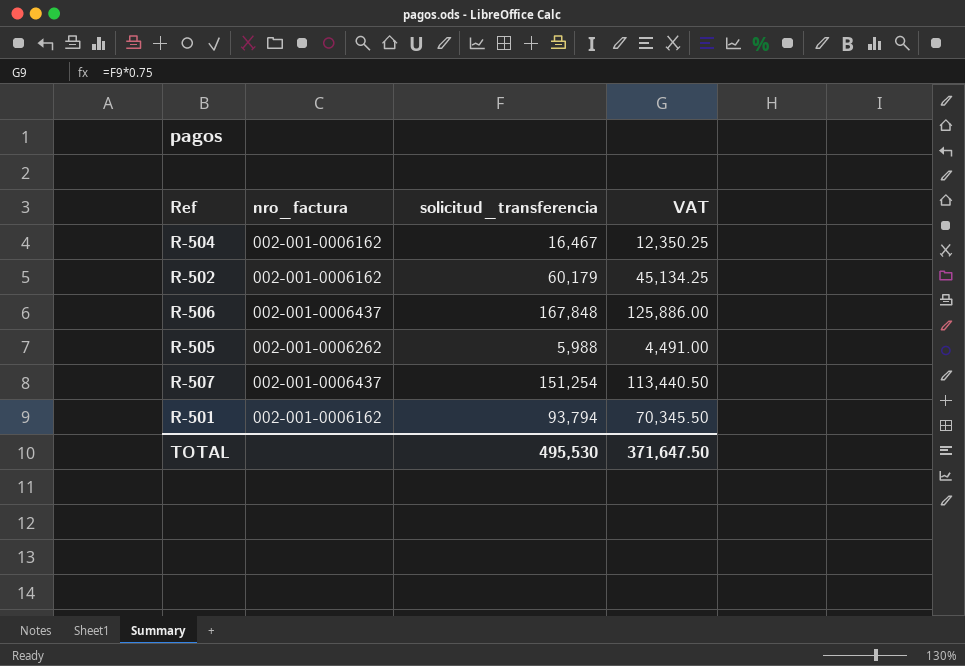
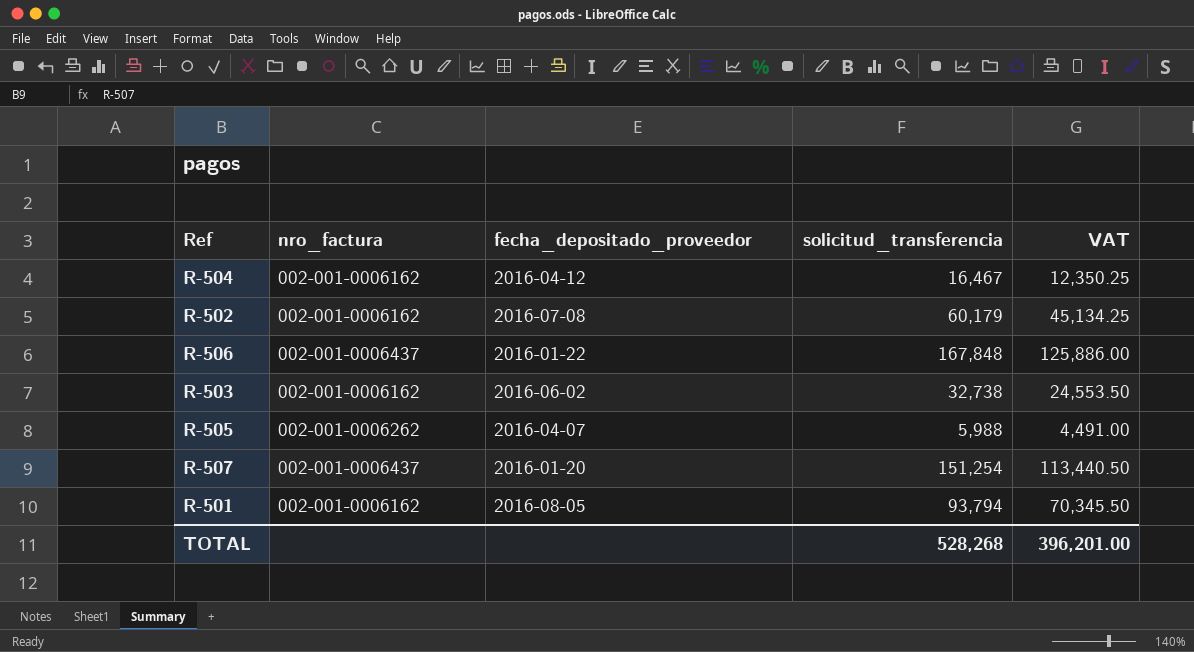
column fecha_depositado_proveedor | position: none -> 3
row R-503: none -> 002-001-0006162 | 2016-06-02 | 32,738 | 24,553.50
TOTAL | solicitud_transferencia: 495,530 -> 528,268
TOTAL | VAT: 371,647.50 -> 396,201.00

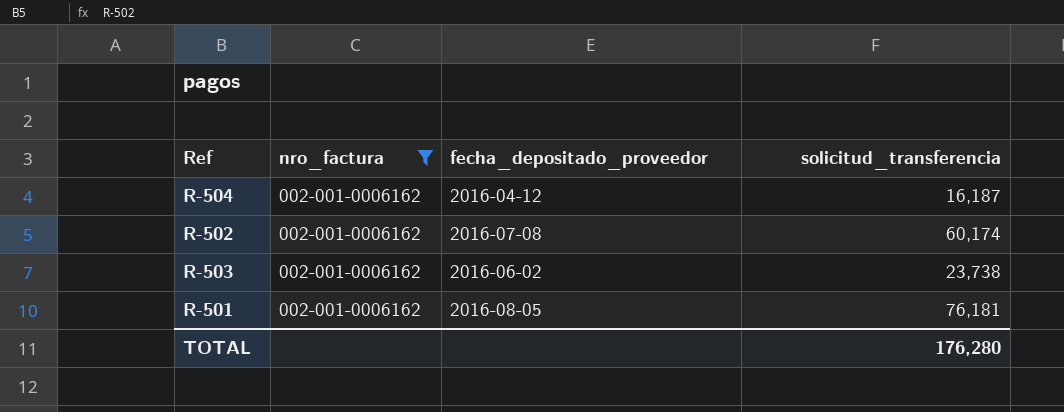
filter: none -> nro_factura = 002-001-0006162
column VAT | formula: [solicitud_transferencia] * 0.75 -> none
R-504 | solicitud_transferencia: 16,467 -> 16,187
R-502 | solicitud_transferencia: 60,179 -> 60,174
R-503 | solicitud_transferencia: 32,738 -> 23,738
R-501 | solicitud_transferencia: 93,794 -> 76,181
TOTAL | solicitud_transferencia: 528,268 -> 176,280

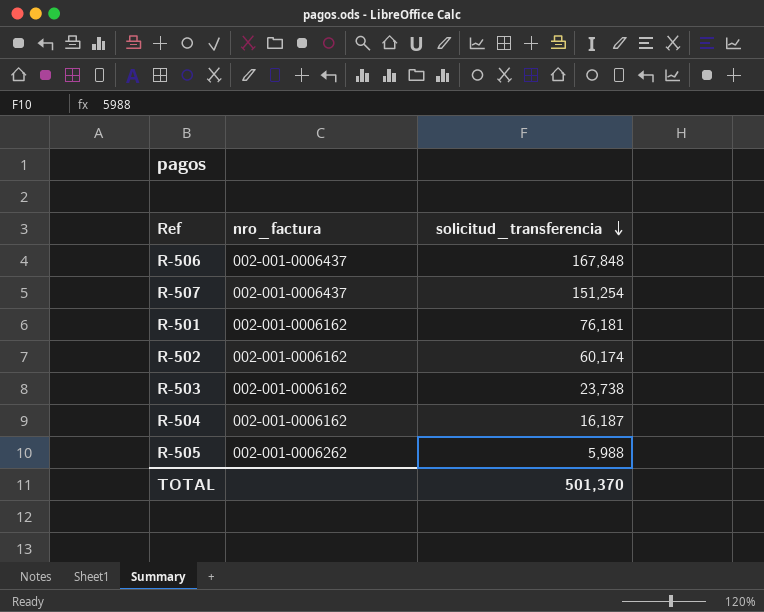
filter: nro_factura = 002-001-0006162 -> none
row order: none -> solicitud_transferencia descending
column fecha_depositado_proveedor | position: 3 -> none
TOTAL | solicitud_transferencia: 176,280 -> 501,370

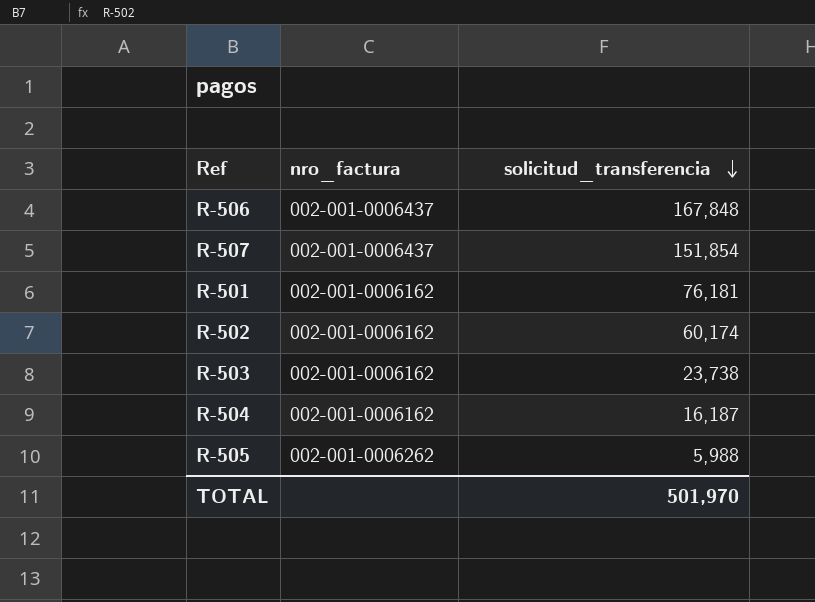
R-507 | solicitud_transferencia: 151,254 -> 151,854
TOTAL | solicitud_transferencia: 501,370 -> 501,970

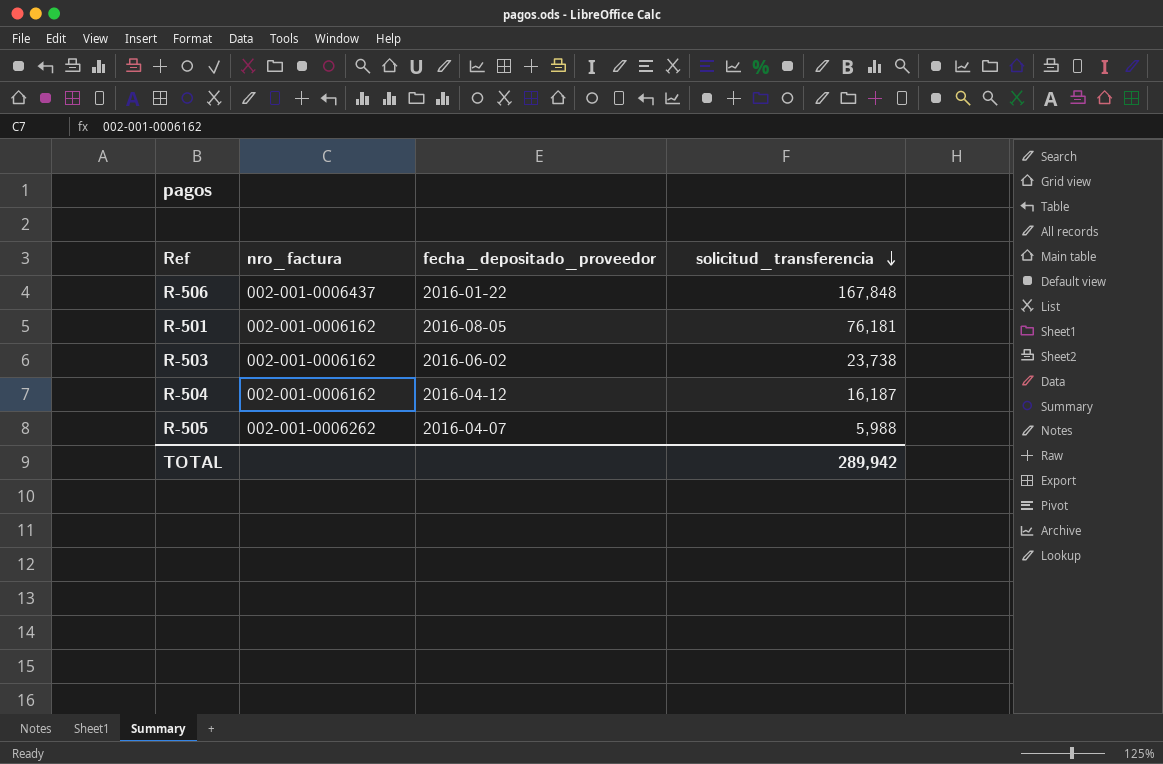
column fecha_depositado_proveedor | position: none -> 3
row R-507: 002-001-0006437 | 151,854 -> none
row R-502: 002-001-0006162 | 60,174 -> none
TOTAL | solicitud_transferencia: 501,970 -> 289,942

